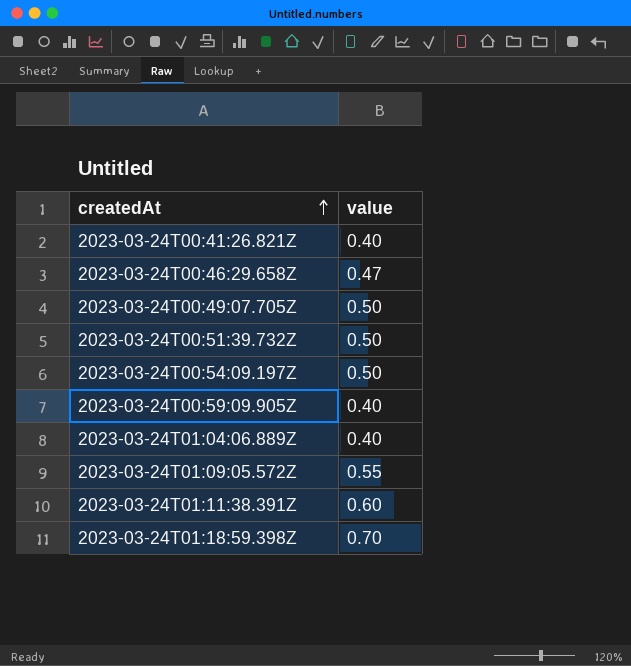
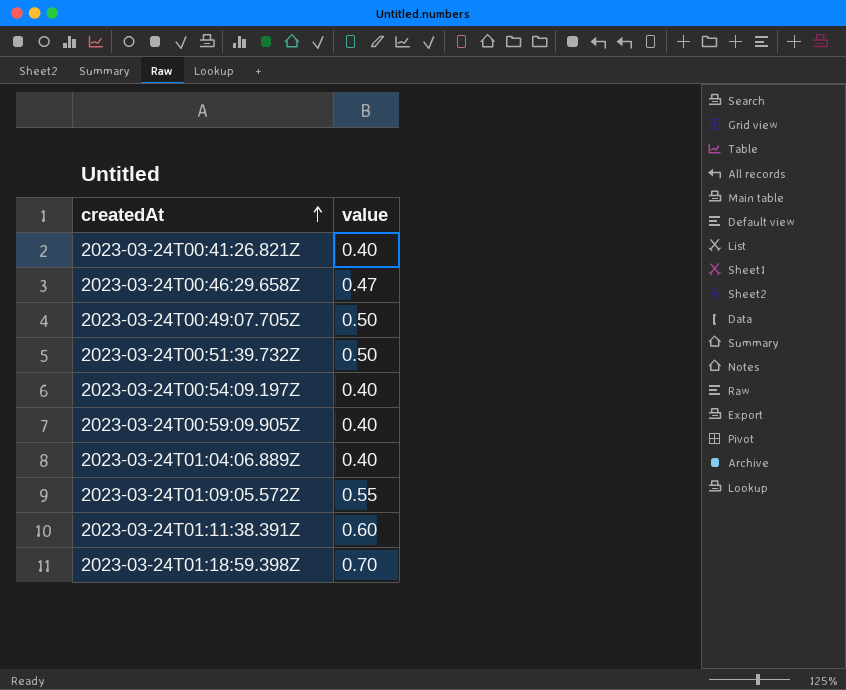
2023-03-24T00:54:09.197Z | value: 0.50 -> 0.40

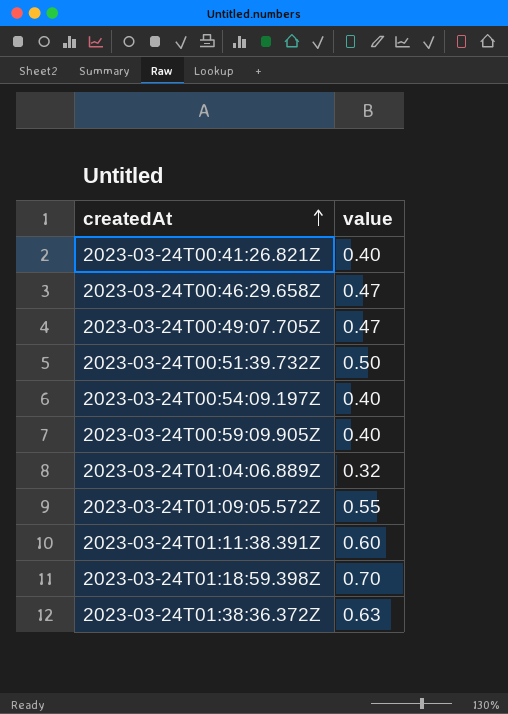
2023-03-24T00:49:07.705Z | value: 0.50 -> 0.47
2023-03-24T01:04:06.889Z | value: 0.40 -> 0.32
row 2023-03-24T01:38:36.372Z: none -> 0.63

